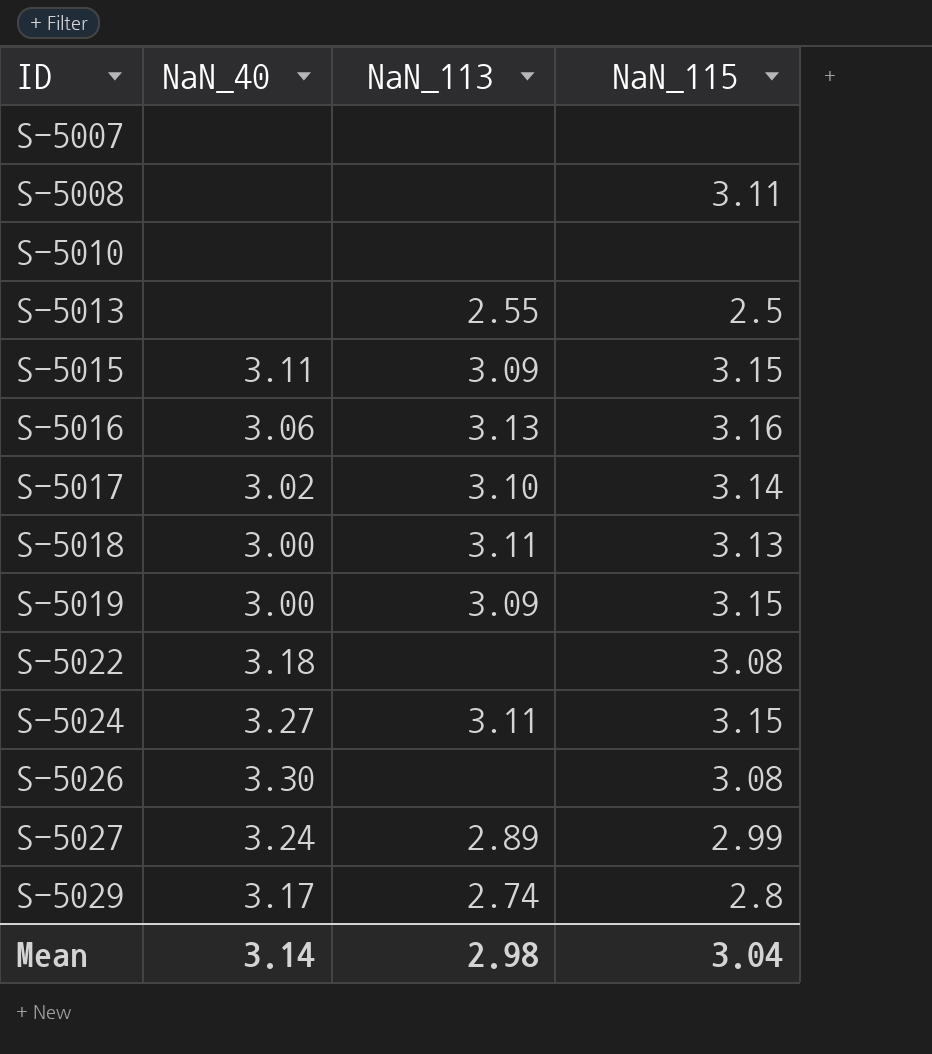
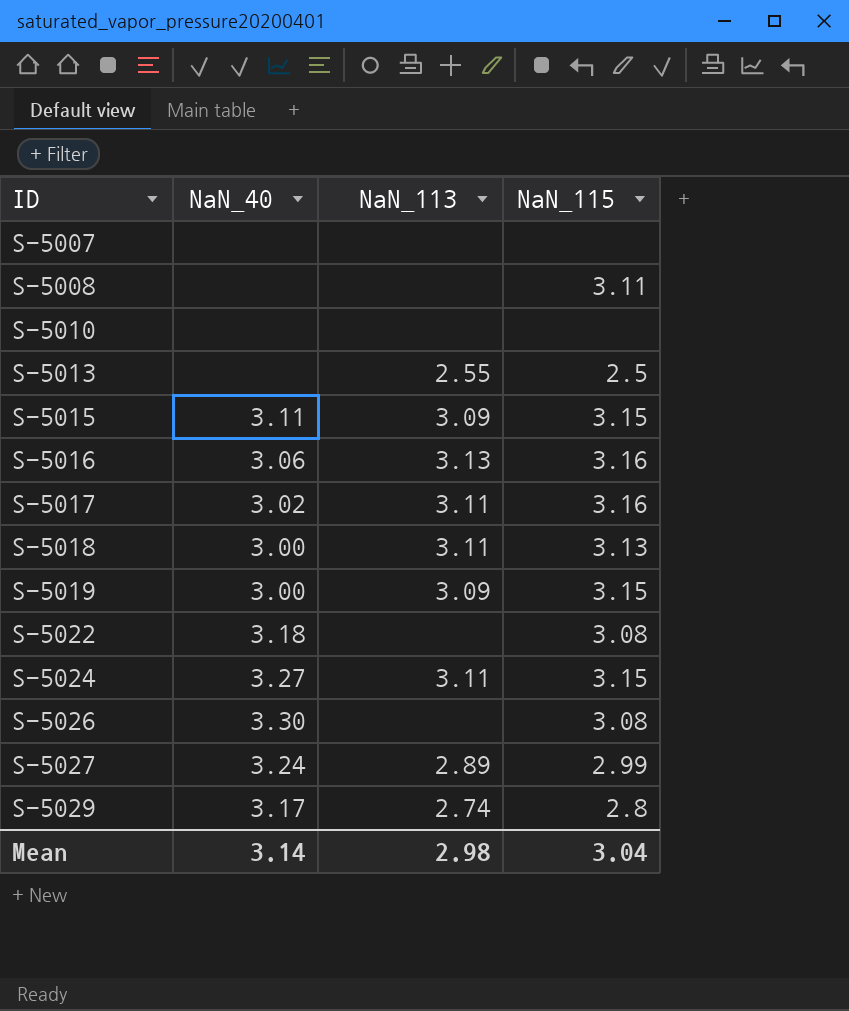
S-5017 | NaN_113: 3.10 -> 3.11
S-5017 | NaN_115: 3.14 -> 3.16

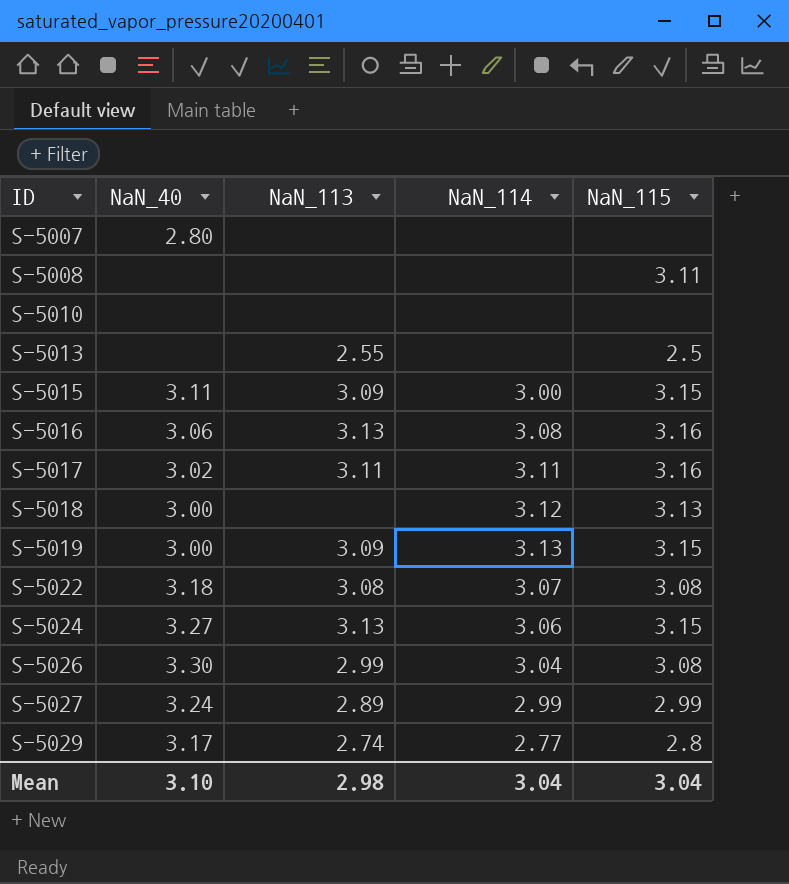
column NaN_114 | position: none -> 4
S-5007 | NaN_40: none -> 2.80
S-5018 | NaN_113: 3.11 -> none
S-5022 | NaN_113: none -> 3.08
S-5024 | NaN_113: 3.11 -> 3.13
S-5026 | NaN_113: none -> 2.99
Mean | NaN_40: 3.14 -> 3.10

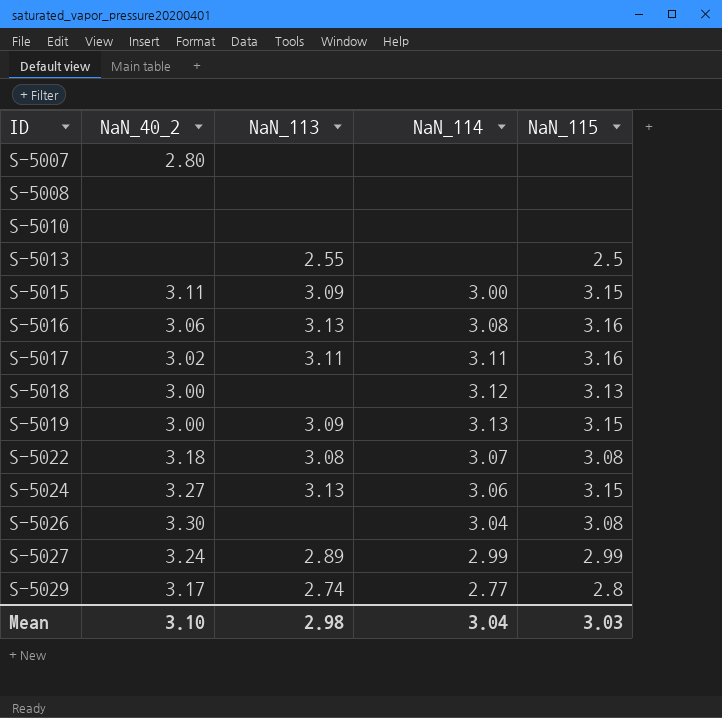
column name: NaN_40 -> NaN_40_2
S-5008 | NaN_115: 3.11 -> none
S-5026 | NaN_113: 2.99 -> none
Mean | NaN_115: 3.04 -> 3.03

